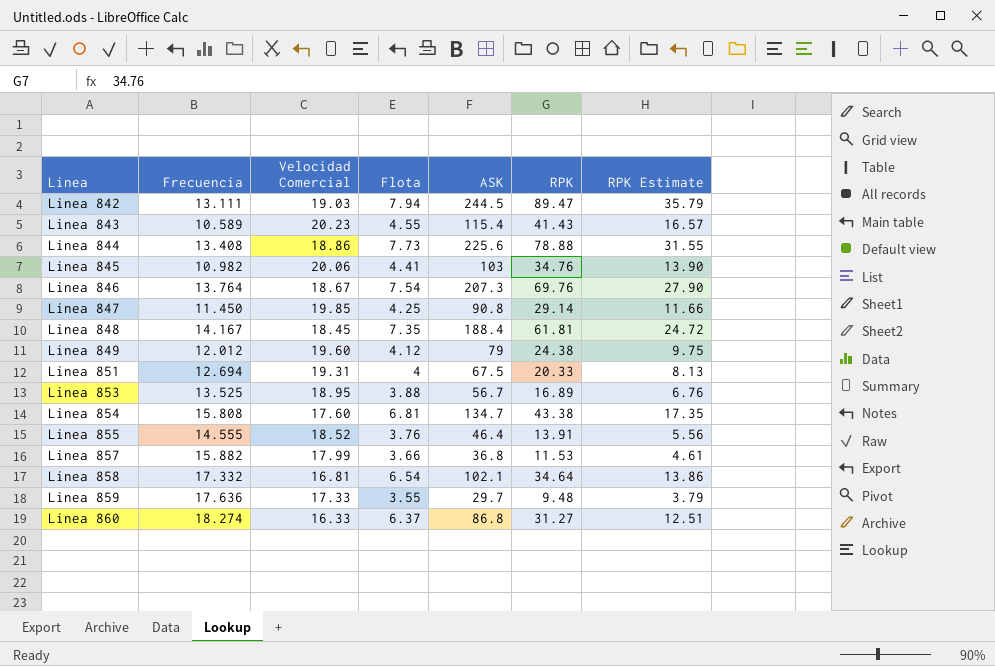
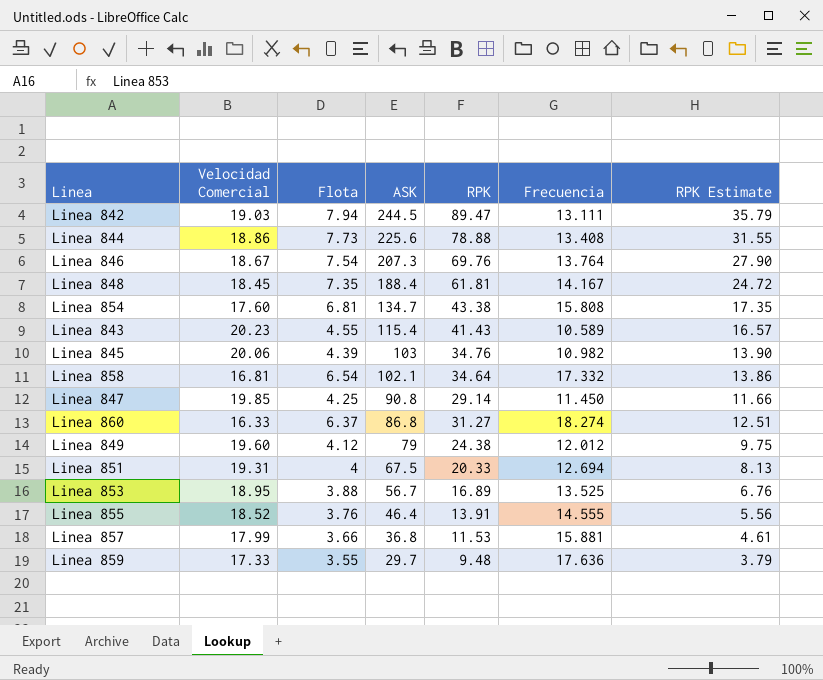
row order: Linea ascending -> ASK descending
column Frecuencia | position: 2 -> 6
Linea 845 | Flota: 4.41 -> 4.39
Linea 857 | Frecuencia: 15.882 -> 15.881

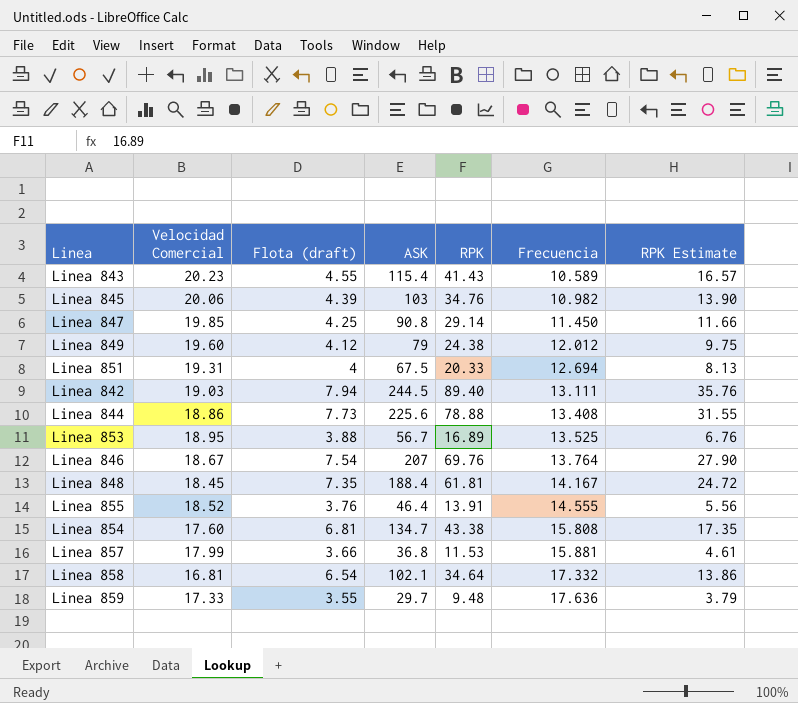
row order: ASK descending -> Frecuencia ascending
column name: Flota -> Flota (draft)
row Linea 860: 16.33 | 6.37 | 86.8 | 31.27 | 18.274 | 12.51 -> none
Linea 842 | RPK: 89.47 -> 89.40
Linea 842 | RPK Estimate: 35.79 -> 35.76
Linea 846 | ASK: 207.3 -> 207

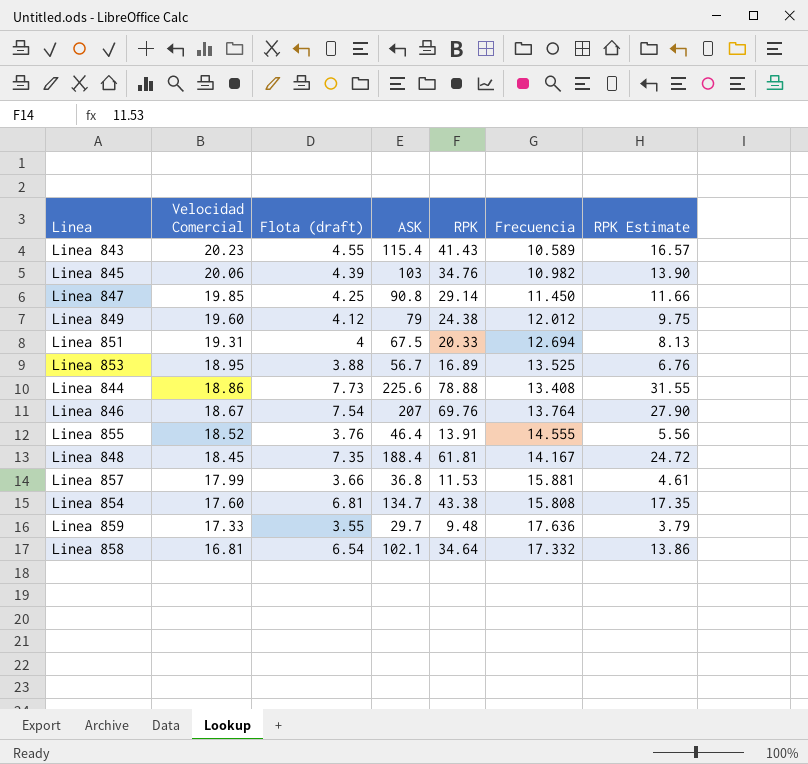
row order: Frecuencia ascending -> Velocidad Comercial descending
row Linea 842: 19.03 | 7.94 | 244.5 | 89.40 | 13.111 | 35.76 -> none

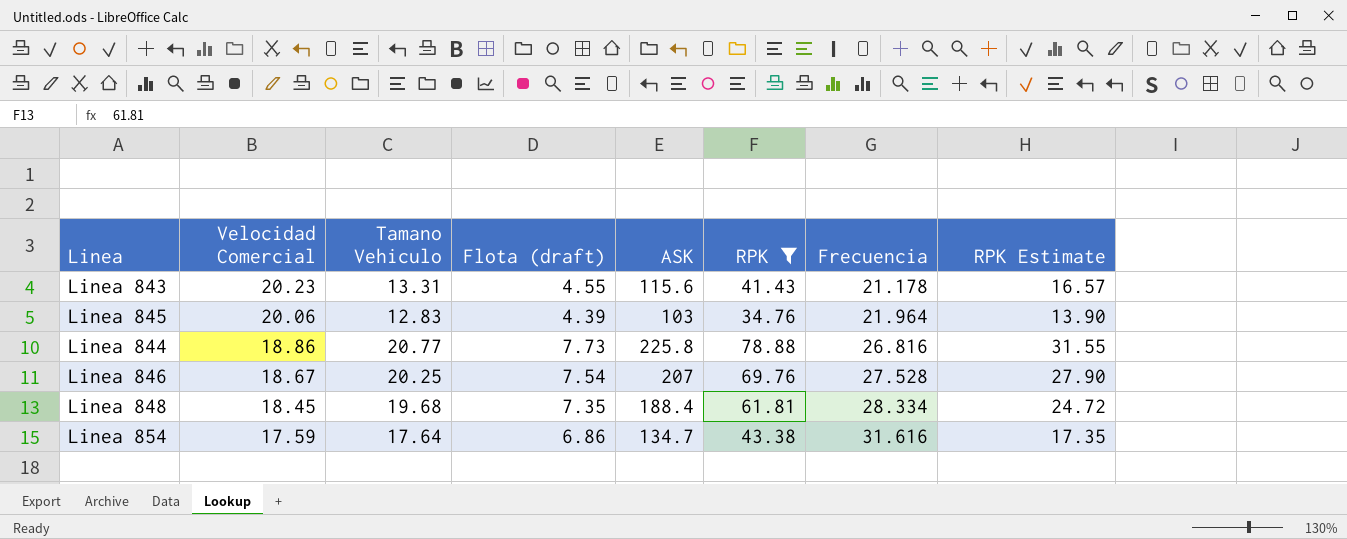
filter: none -> RPK >= 34.76
column Tamano Vehiculo | position: none -> 3
Linea 843 | ASK: 115.4 -> 115.6
Linea 843 | Frecuencia: 10.589 -> 21.178
Linea 845 | Frecuencia: 10.982 -> 21.964
Linea 844 | ASK: 225.6 -> 225.8
Linea 844 | Frecuencia: 13.408 -> 26.816
Linea 846 | Frecuencia: 13.764 -> 27.528
Linea 848 | Frecuencia: 14.167 -> 28.334
Linea 854 | Velocidad Comercial: 17.60 -> 17.59
Linea 854 | Flota (draft): 6.81 -> 6.86
Linea 854 | Frecuencia: 15.808 -> 31.616

